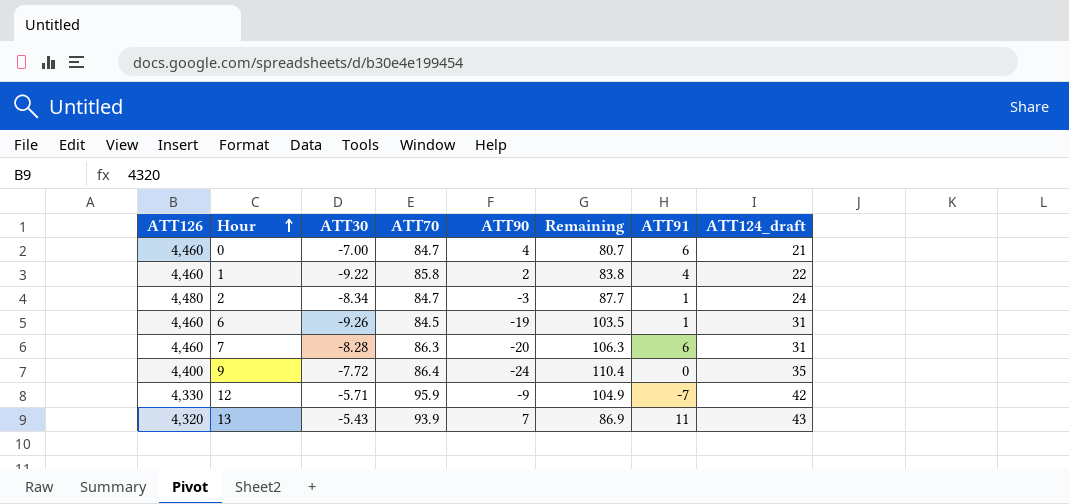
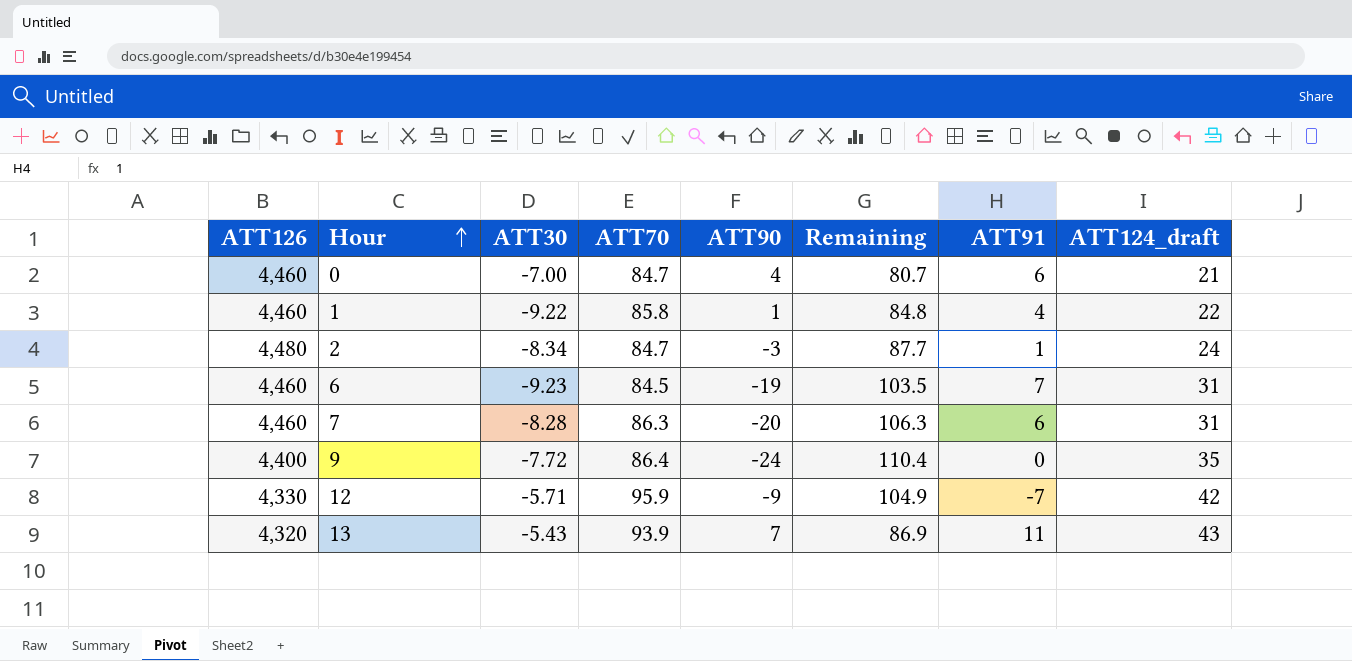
1 | ATT90: 2 -> 1
1 | Remaining: 83.8 -> 84.8
6 | ATT30: -9.26 -> -9.23
6 | ATT91: 1 -> 7

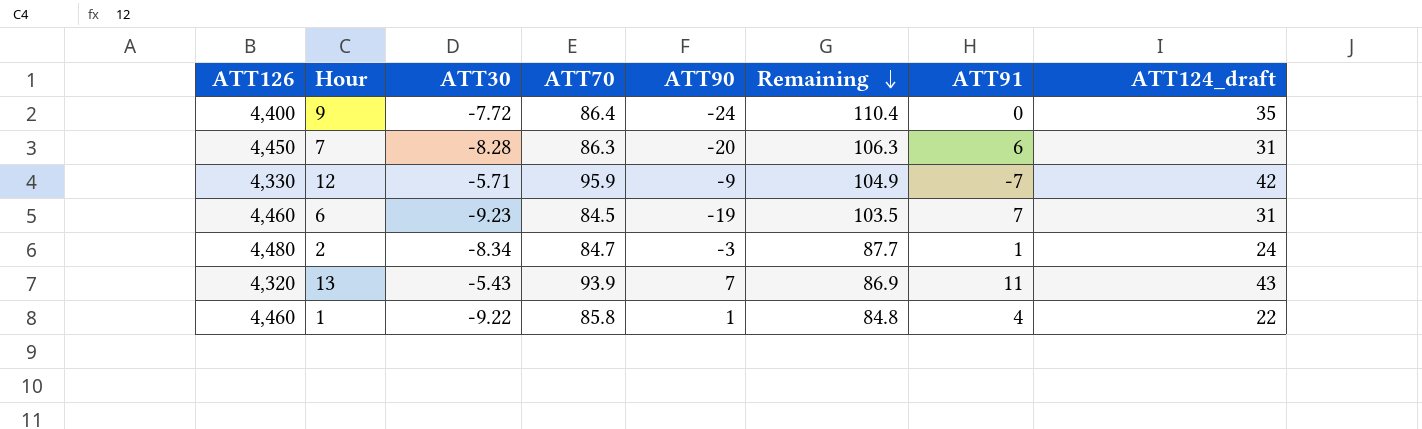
row order: Hour ascending -> Remaining descending
row 0: 4,460 | -7.00 | 84.7 | 4 | 80.7 | 6 | 21 -> none
7 | ATT126: 4,460 -> 4,450

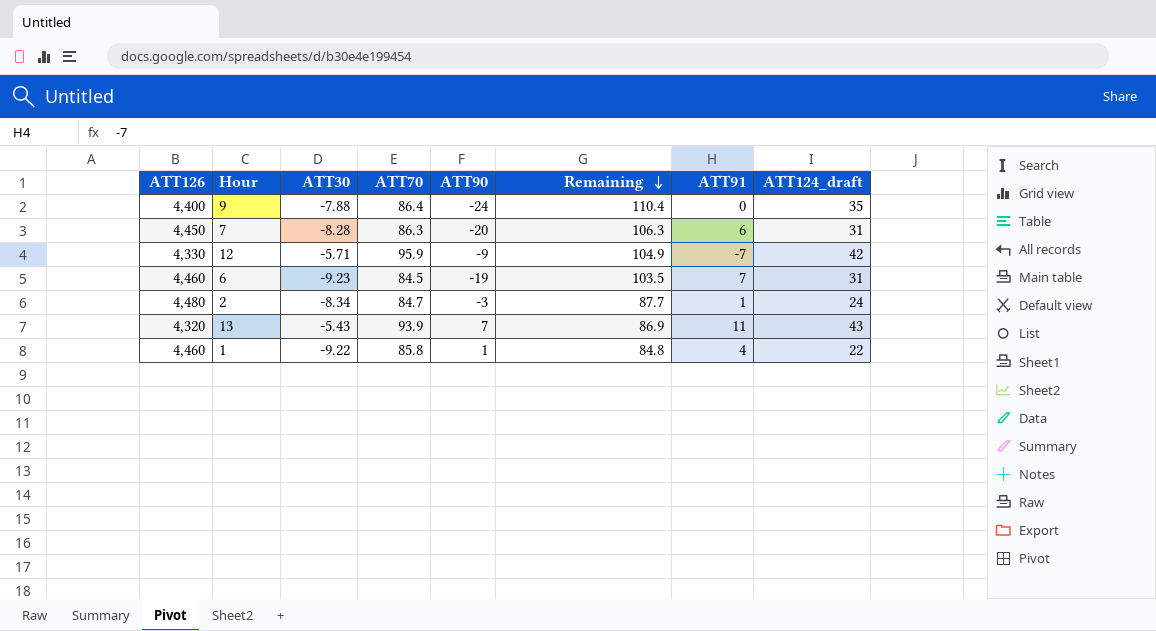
9 | ATT30: -7.72 -> -7.88

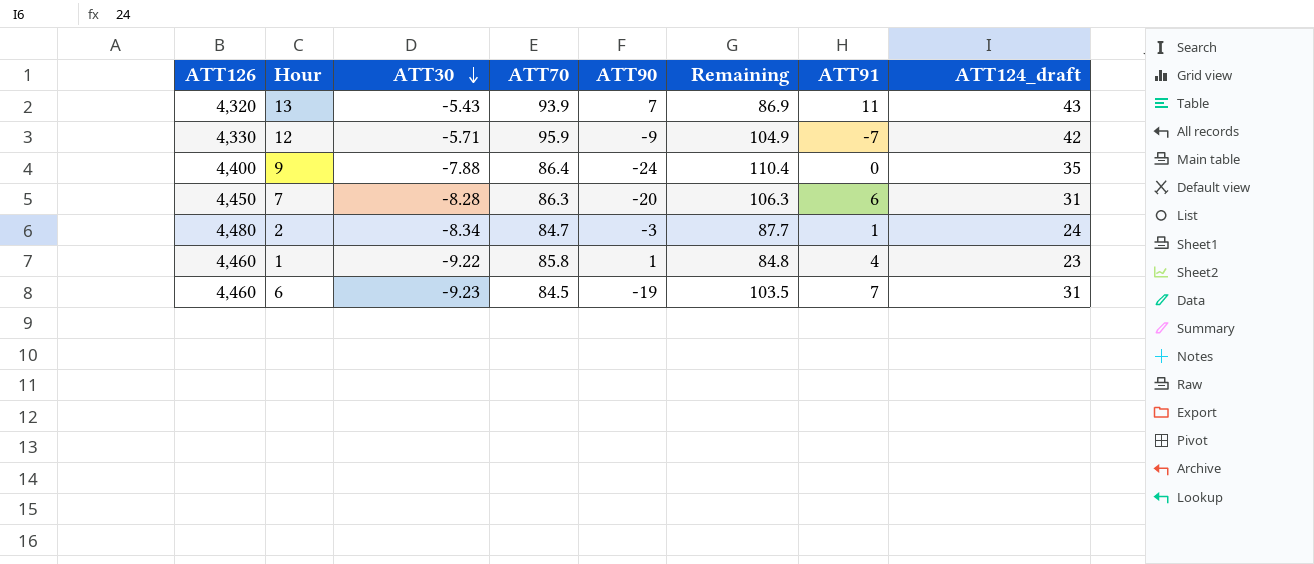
row order: Remaining descending -> ATT30 descending
1 | ATT124_draft: 22 -> 23

